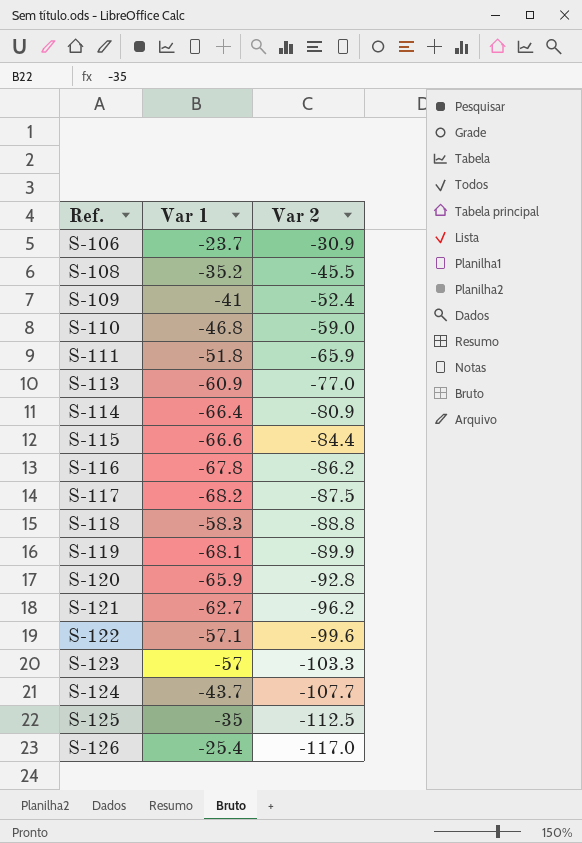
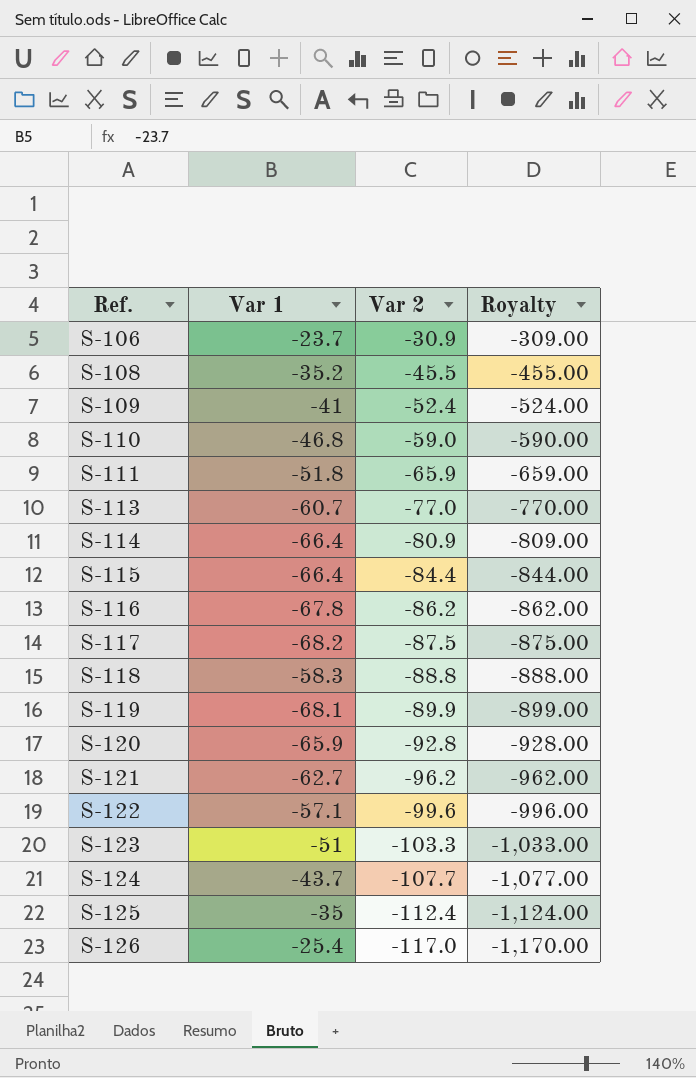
column Royalty | formula: none -> [Var 2] * 10
S-113 | Var 1: -60.9 -> -60.7
S-115 | Var 1: -66.6 -> -66.4
S-123 | Var 1: -57 -> -51
S-125 | Var 2: -112.5 -> -112.4

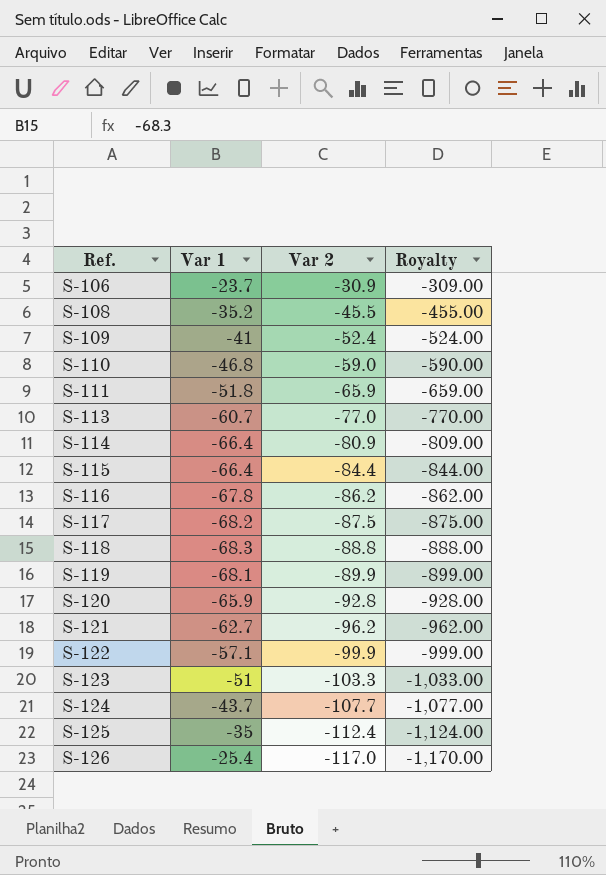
S-118 | Var 1: -58.3 -> -68.3
S-122 | Var 2: -99.6 -> -99.9
S-122 | Royalty: -996.00 -> -999.00

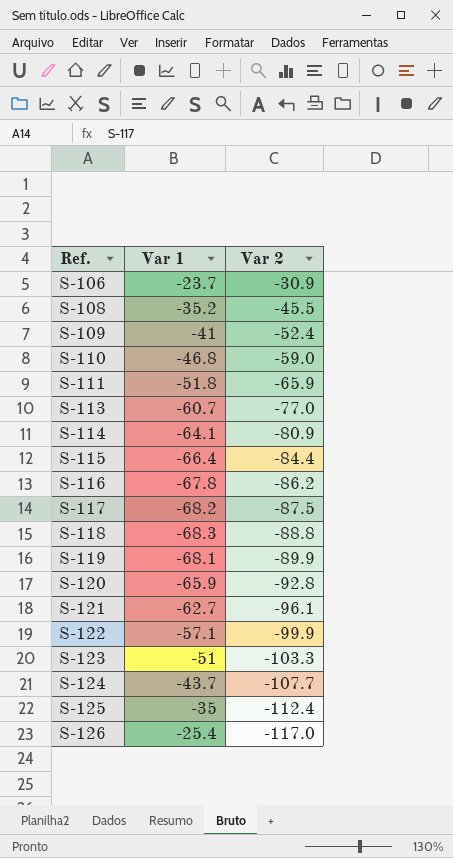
column Royalty | formula: [Var 2] * 10 -> none
S-114 | Var 1: -66.4 -> -64.1
S-121 | Var 2: -96.2 -> -96.1

